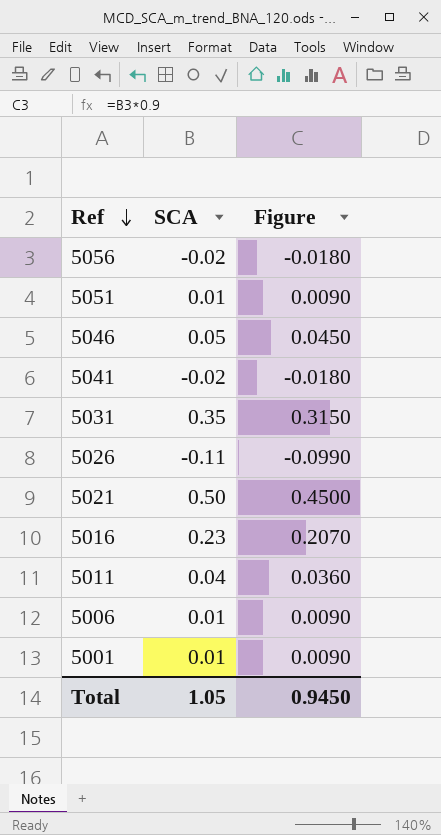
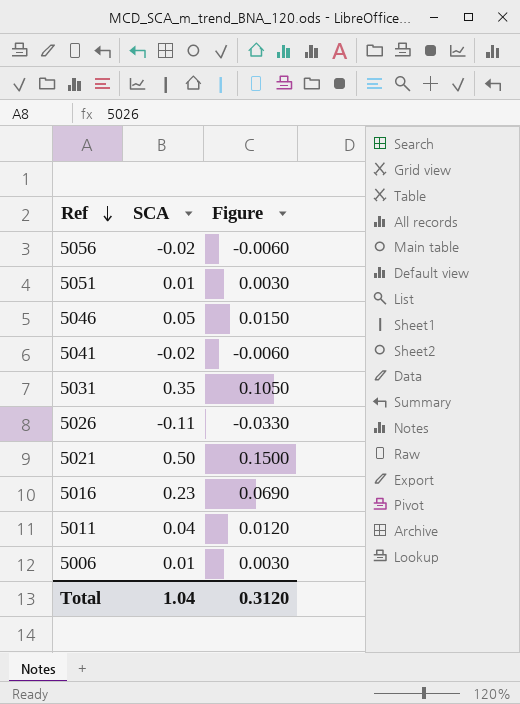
column Figure | formula: [SCA] * 0.9 -> [SCA] * 0.3
row 5001: 0.01 | 0.0090 -> none
Total | SCA: 1.05 -> 1.04
Total | Figure: 0.9450 -> 0.3120

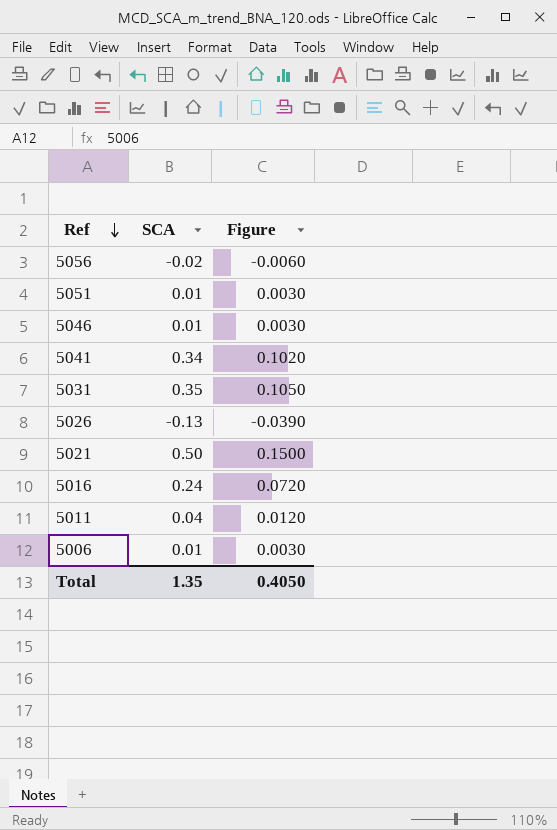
5046 | SCA: 0.05 -> 0.01
5046 | Figure: 0.0150 -> 0.0030
5041 | SCA: -0.02 -> 0.34
5041 | Figure: -0.0060 -> 0.1020
5026 | SCA: -0.11 -> -0.13
5026 | Figure: -0.0330 -> -0.0390
5016 | SCA: 0.23 -> 0.24
5016 | Figure: 0.0690 -> 0.0720
Total | SCA: 1.04 -> 1.35
Total | Figure: 0.3120 -> 0.4050

